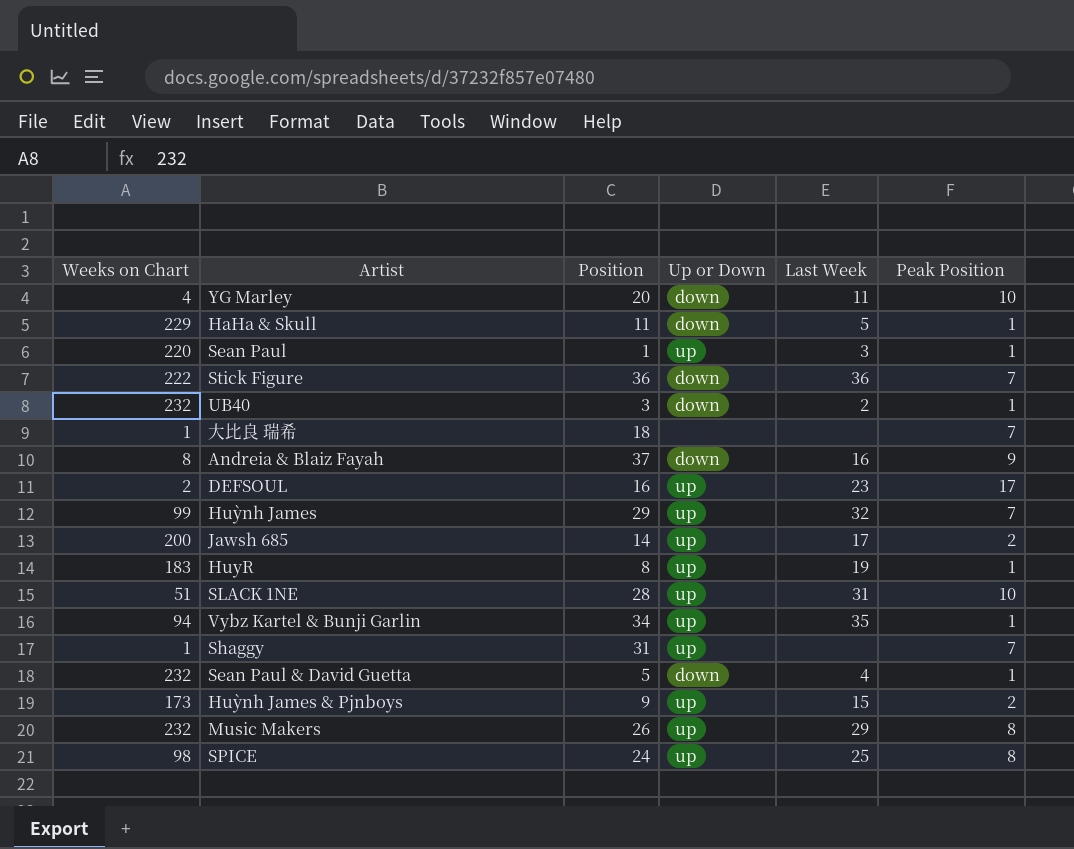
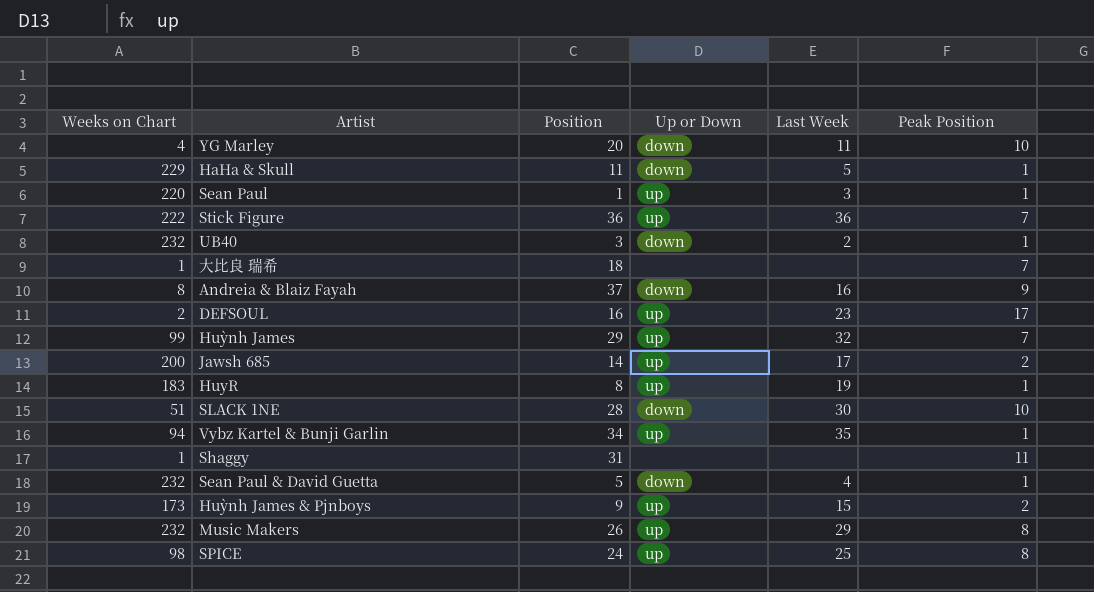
Stick Figure | Up or Down: down -> up
SLACK 1NE | Up or Down: up -> down
SLACK 1NE | Last Week: 31 -> 30
Shaggy | Up or Down: up -> none
Shaggy | Peak Position: 7 -> 11

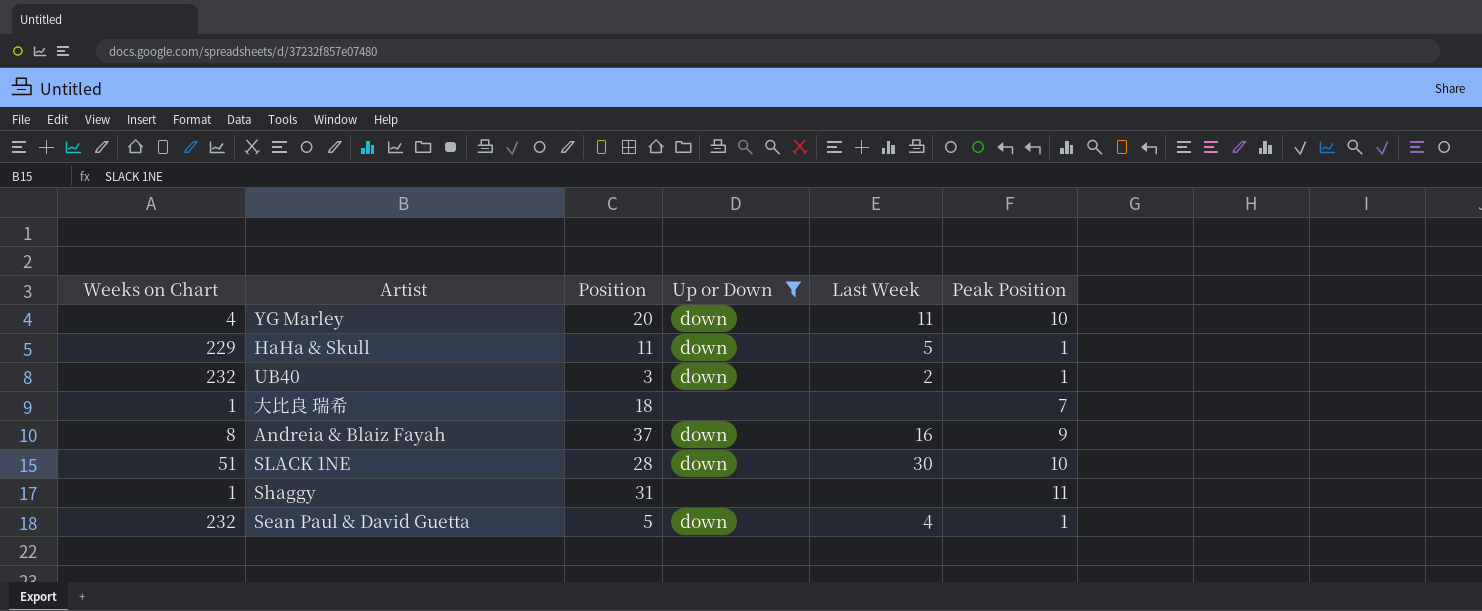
filter: none -> Up or Down != up

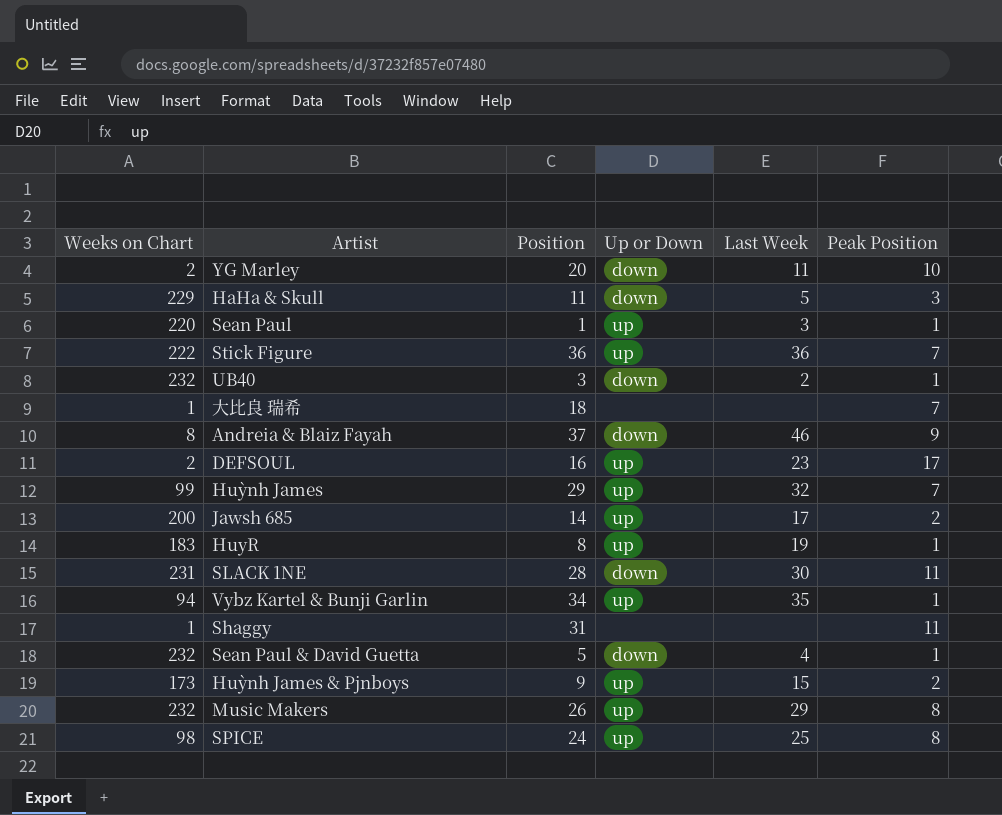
filter: Up or Down != up -> none
YG Marley | Weeks on Chart: 4 -> 2
HaHa & Skull | Peak Position: 1 -> 3
Andreia & Blaiz Fayah | Last Week: 16 -> 46
SLACK 1NE | Weeks on Chart: 51 -> 231
SLACK 1NE | Peak Position: 10 -> 11

